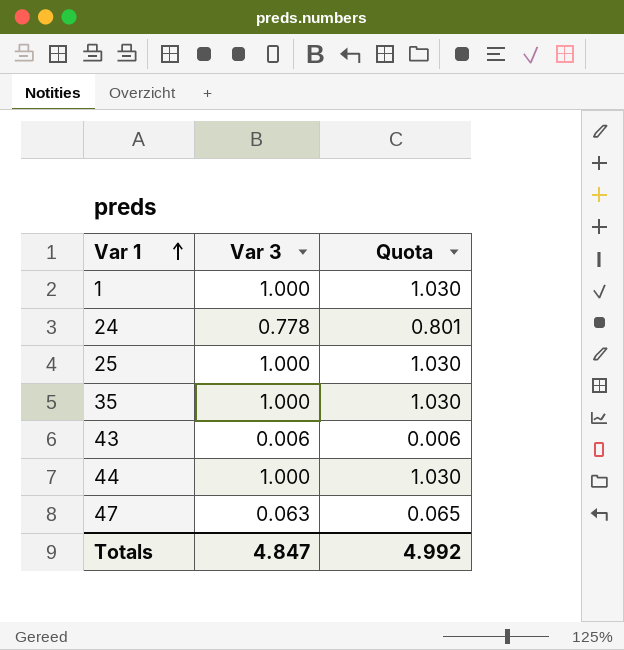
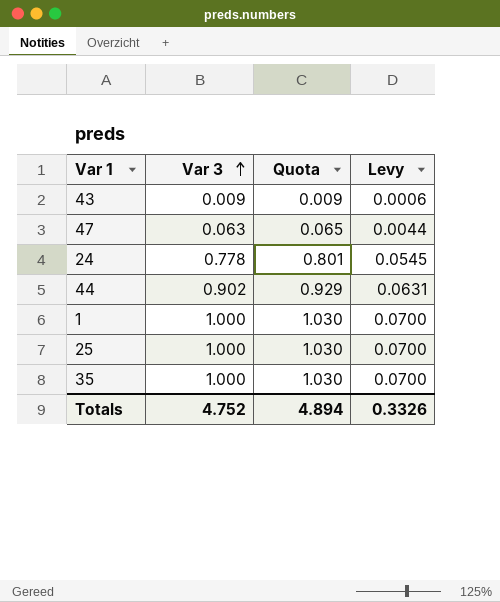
row order: Var 1 ascending -> Var 3 ascending
column Levy | formula: none -> [Var 3] * 0.07
43 | Var 3: 0.006 -> 0.009
43 | Quota: 0.006 -> 0.009
44 | Var 3: 1.000 -> 0.902
44 | Quota: 1.030 -> 0.929
Totals | Var 3: 4.847 -> 4.752
Totals | Quota: 4.992 -> 4.894

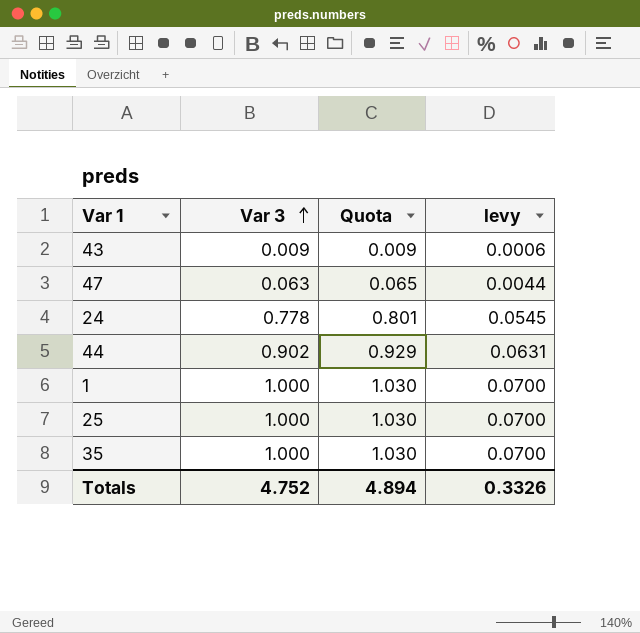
column name: Levy -> levy

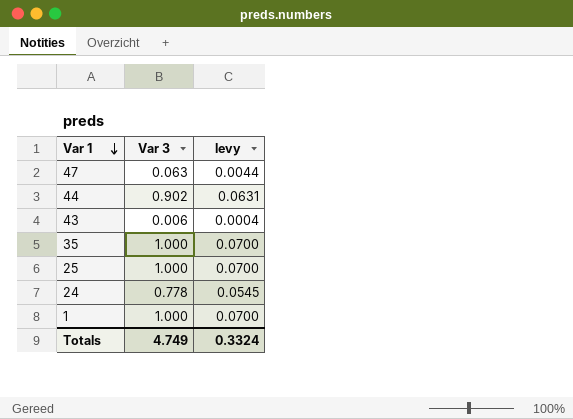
row order: Var 3 ascending -> Var 1 descending
column Quota | formula: [Var 3] * 1.03 -> none
43 | Var 3: 0.009 -> 0.006
43 | levy: 0.0006 -> 0.0004
Totals | Var 3: 4.752 -> 4.749
Totals | levy: 0.3326 -> 0.3324

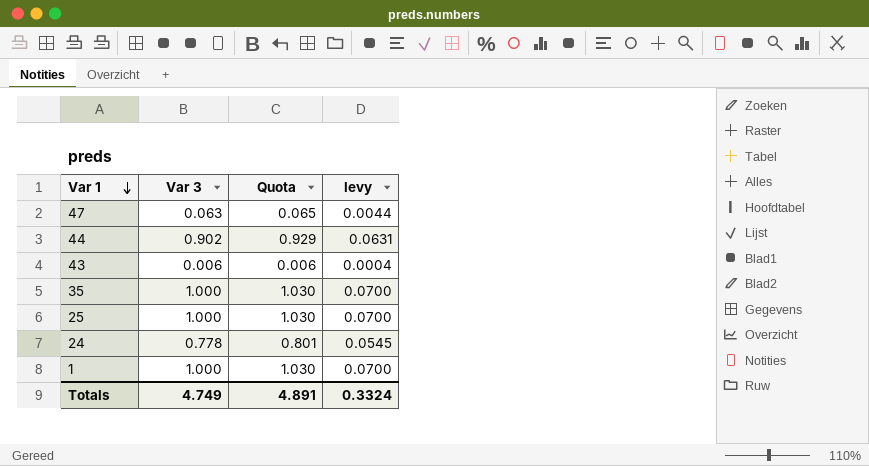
column Quota | formula: none -> [Var 3] * 1.03

